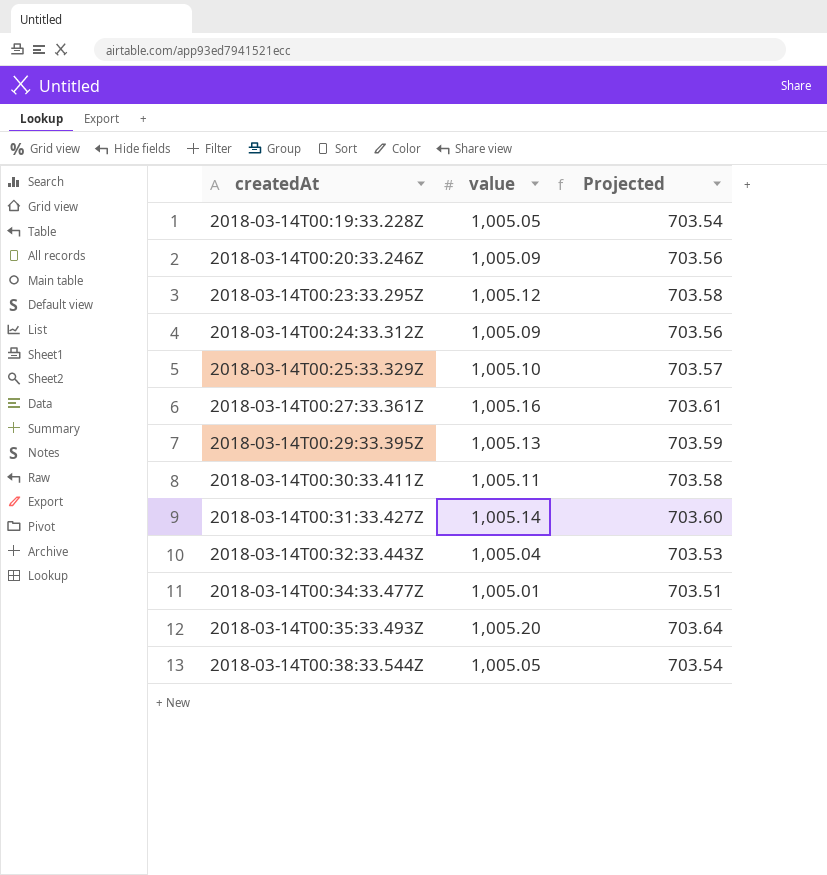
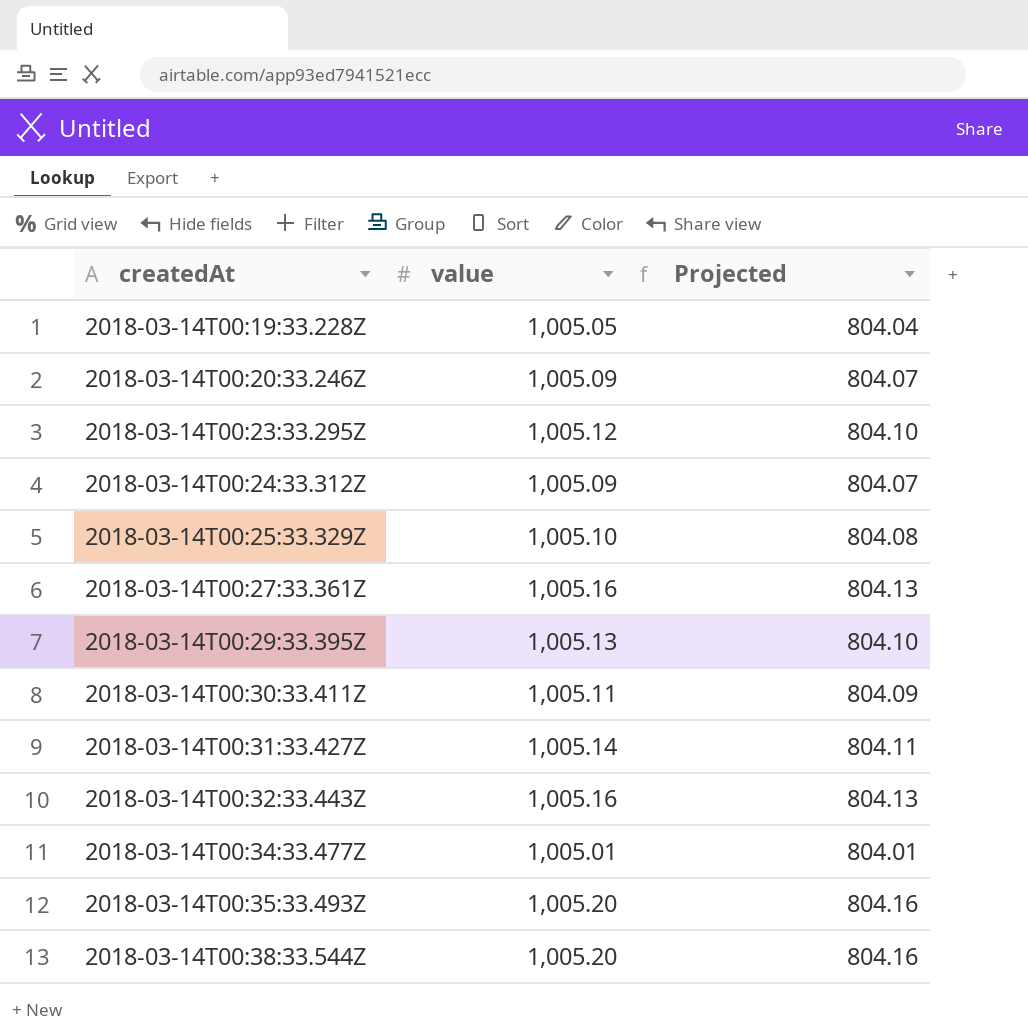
column Projected | formula: [value] * 0.7 -> [value] * 0.8
2018-03-14T00:32:33.443Z | value: 1,005.04 -> 1,005.16
2018-03-14T00:38:33.544Z | value: 1,005.05 -> 1,005.20

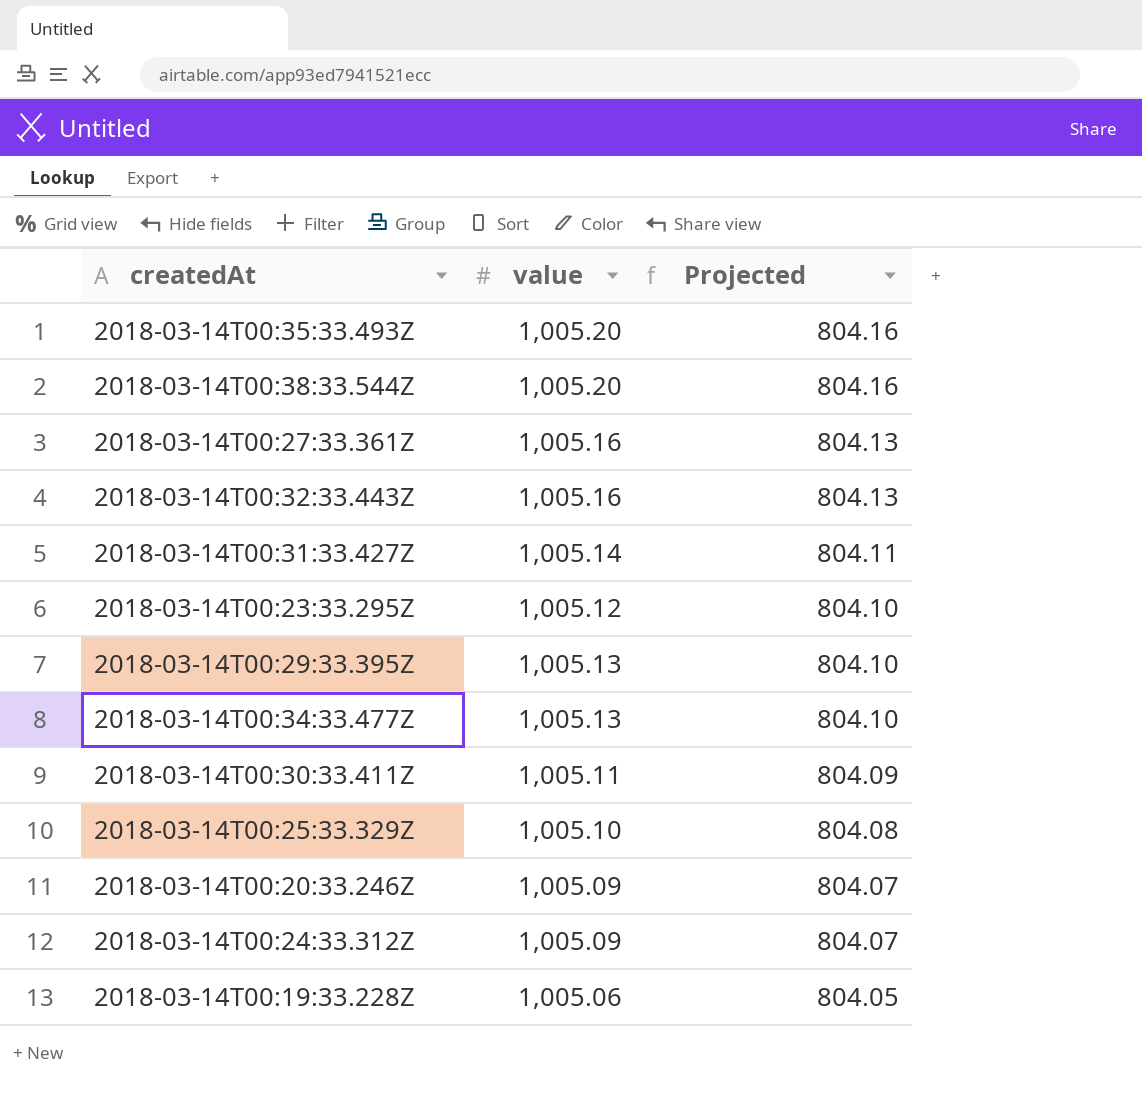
row order: createdAt ascending -> Projected descending
2018-03-14T00:34:33.477Z | value: 1,005.01 -> 1,005.13
2018-03-14T00:34:33.477Z | Projected: 804.01 -> 804.10
2018-03-14T00:19:33.228Z | value: 1,005.05 -> 1,005.06
2018-03-14T00:19:33.228Z | Projected: 804.04 -> 804.05

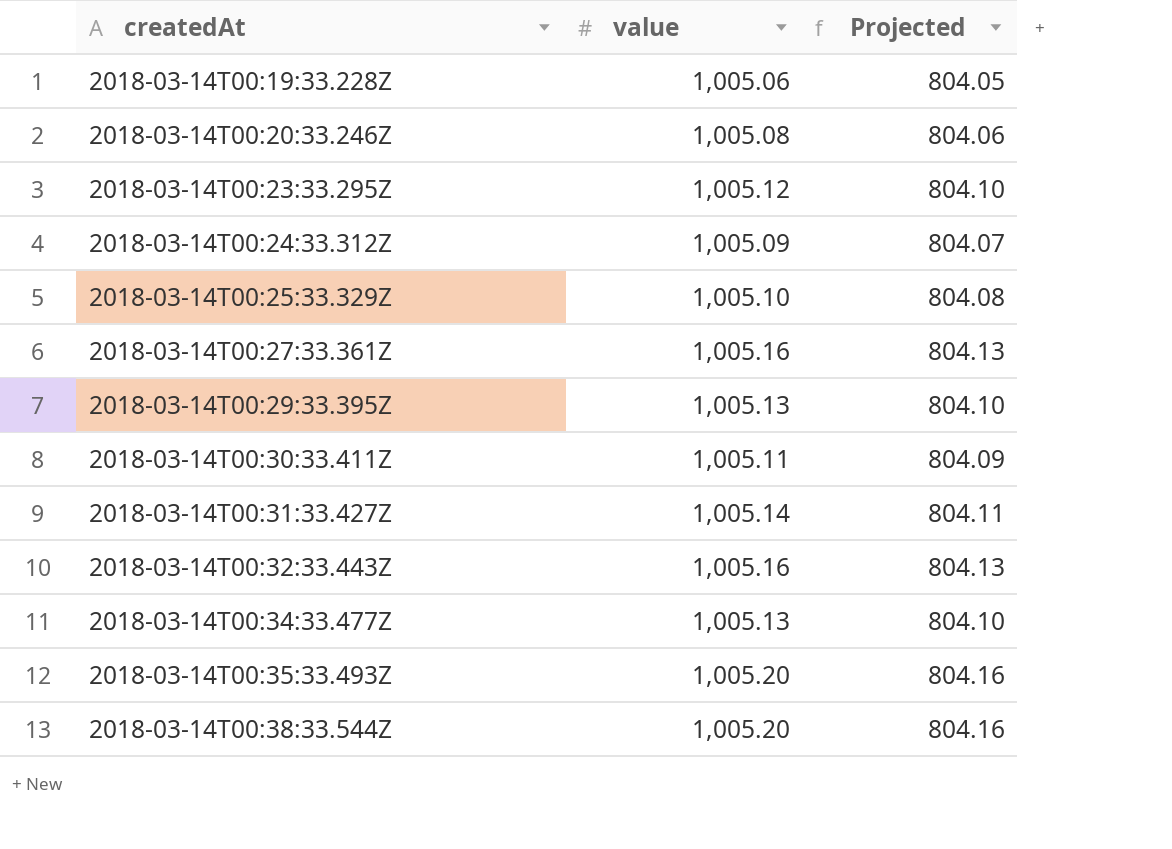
row order: Projected descending -> createdAt ascending
2018-03-14T00:20:33.246Z | value: 1,005.09 -> 1,005.08
2018-03-14T00:20:33.246Z | Projected: 804.07 -> 804.06

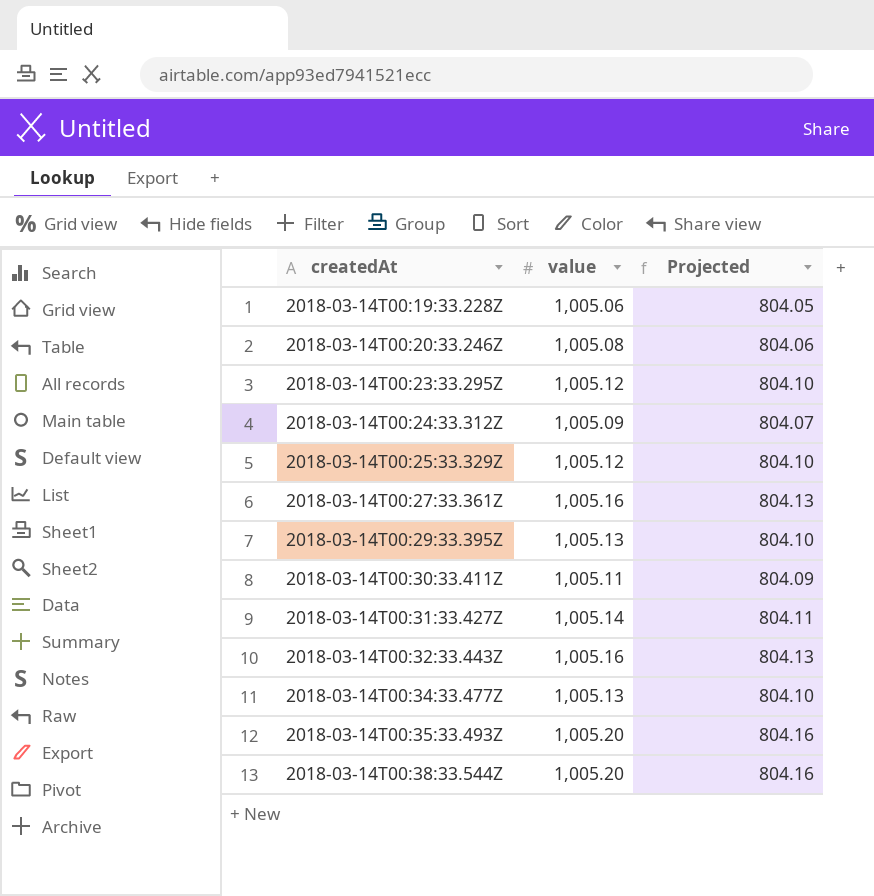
2018-03-14T00:25:33.329Z | value: 1,005.10 -> 1,005.12
2018-03-14T00:25:33.329Z | Projected: 804.08 -> 804.10

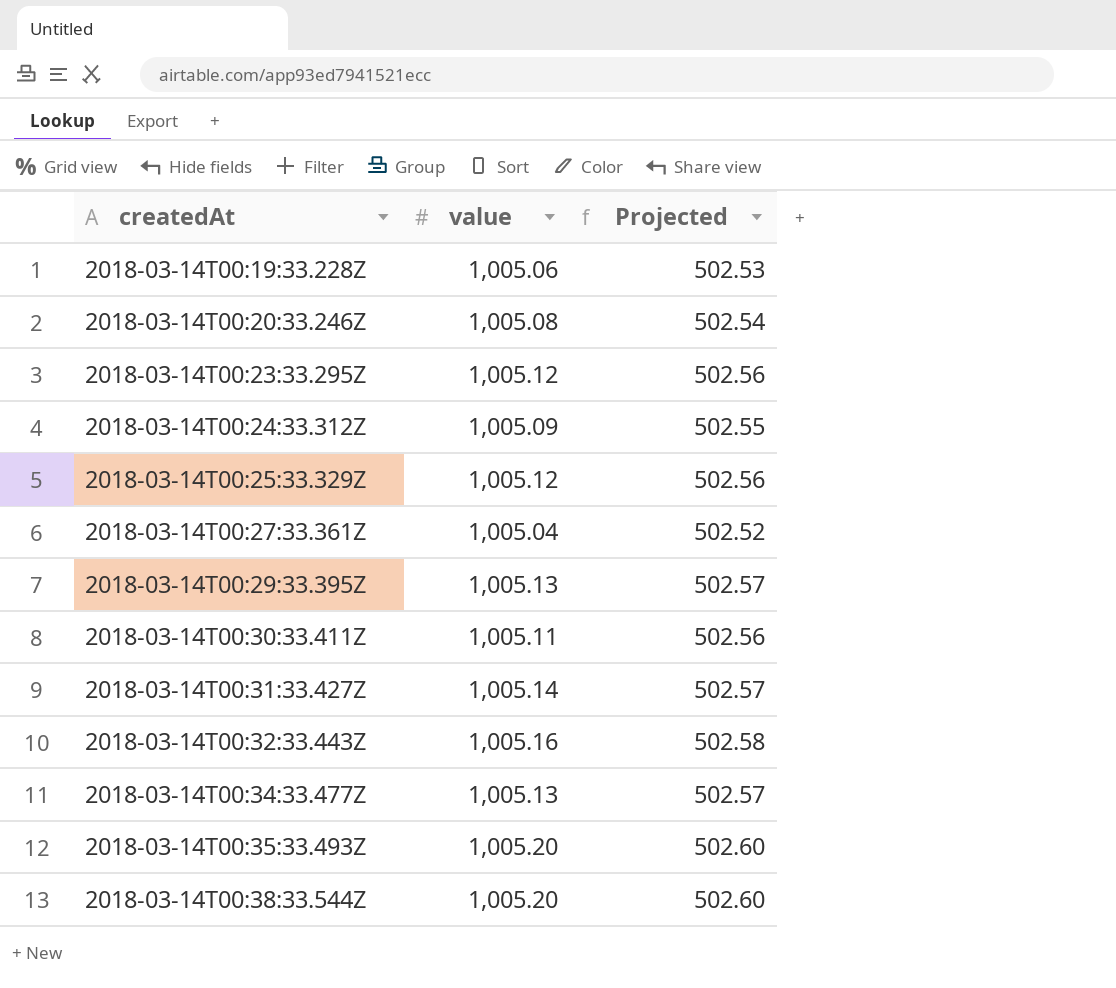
column Projected | formula: [value] * 0.8 -> [value] * 0.5
2018-03-14T00:27:33.361Z | value: 1,005.16 -> 1,005.04

